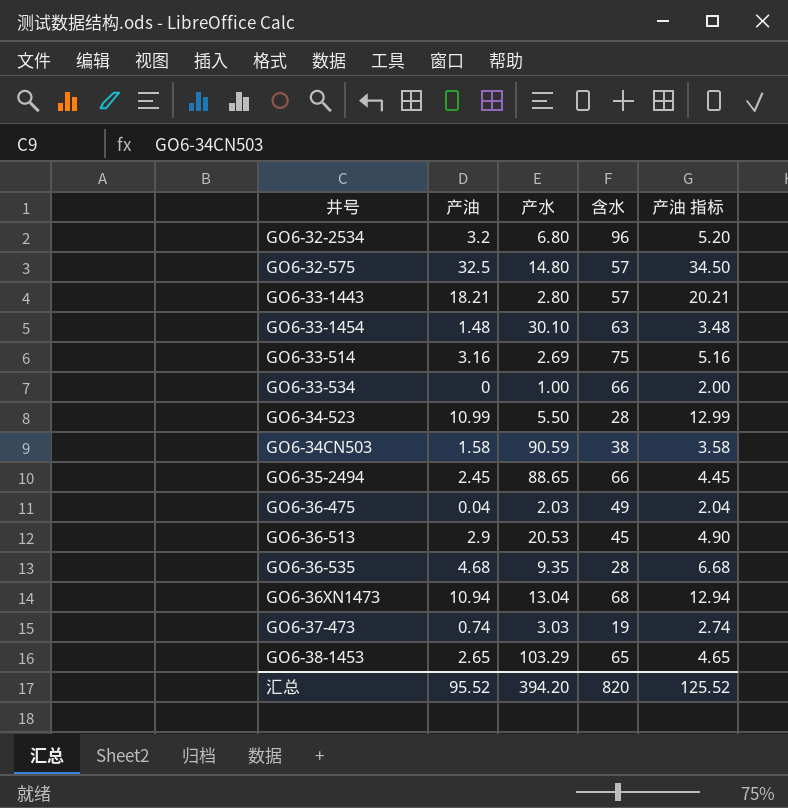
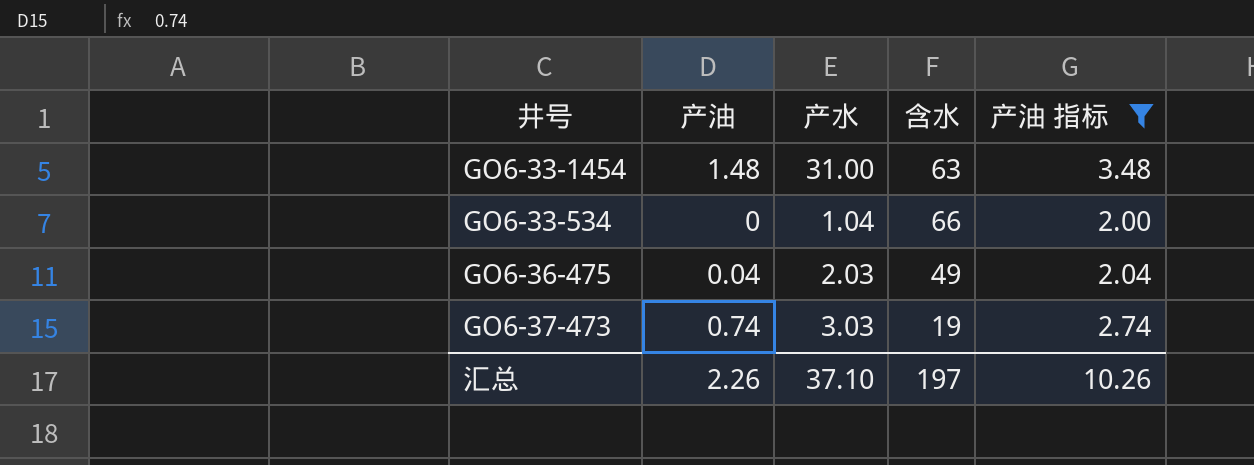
filter: none -> 产油 指标 <= 3.48
GO6-33-1454 | 产水: 30.10 -> 31.00
GO6-33-534 | 产水: 1.00 -> 1.04
汇总 | 产油: 95.52 -> 2.26
汇总 | 产水: 394.20 -> 37.10
汇总 | 含水: 820 -> 197
汇总 | 产油 指标: 125.52 -> 10.26

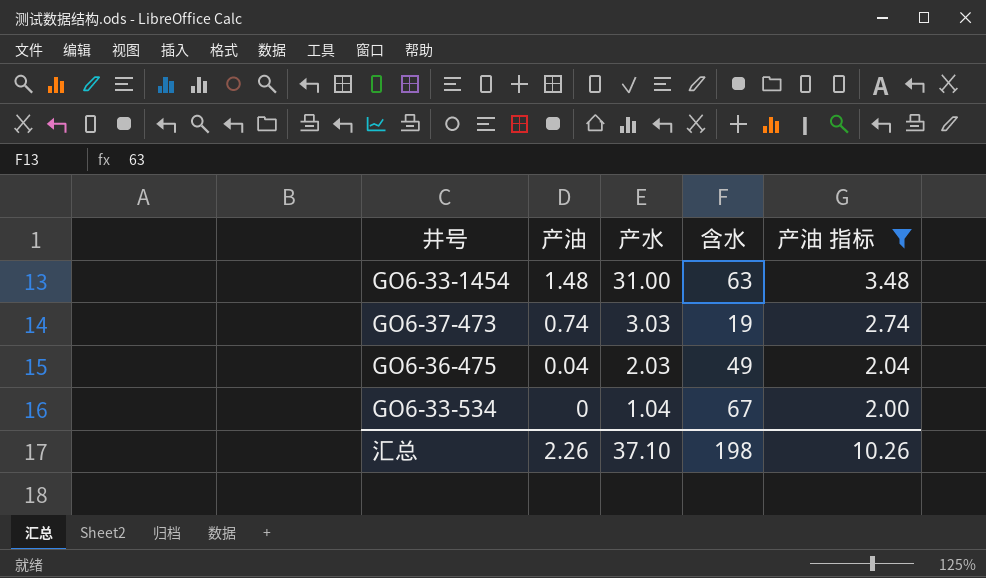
row order: none -> 产油 descending
GO6-33-534 | 含水: 66 -> 67
汇总 | 含水: 197 -> 198

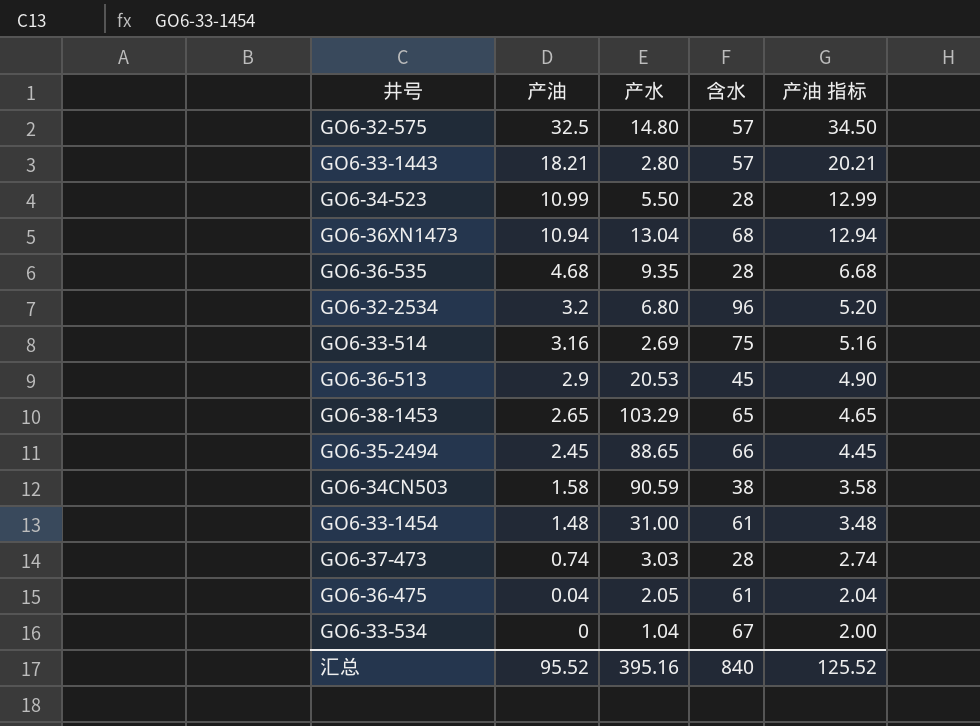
filter: 产油 指标 <= 3.48 -> none
GO6-33-1454 | 含水: 63 -> 61
GO6-37-473 | 含水: 19 -> 28
GO6-36-475 | 产水: 2.03 -> 2.05
GO6-36-475 | 含水: 49 -> 61
汇总 | 产油: 2.26 -> 95.52
汇总 | 产水: 37.10 -> 395.16
汇总 | 含水: 198 -> 840
汇总 | 产油 指标: 10.26 -> 125.52

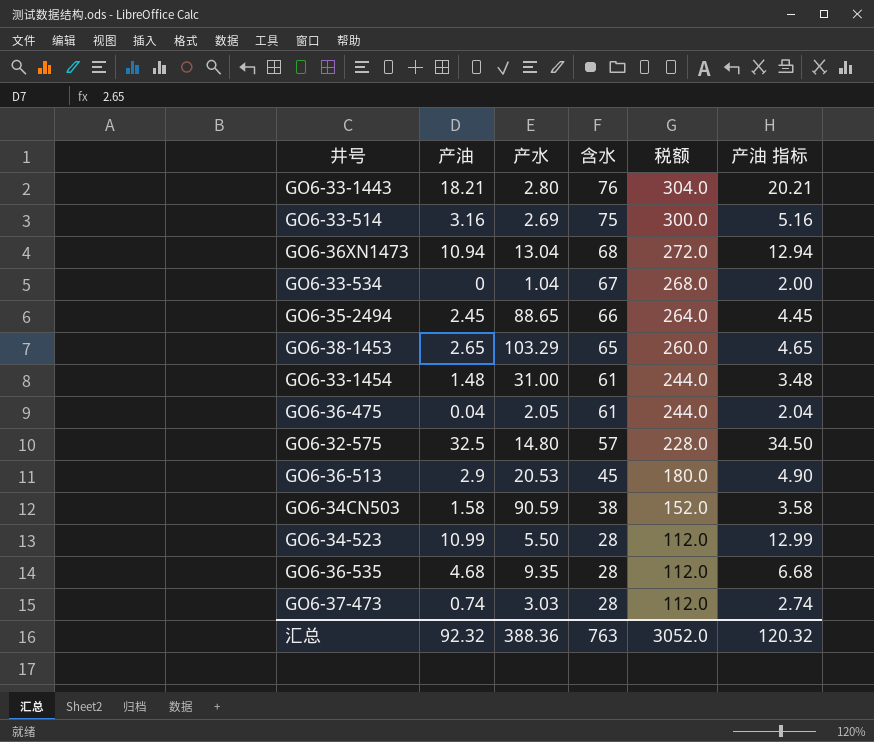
row order: 产油 descending -> 含水 descending
column 税额 | formula: none -> [含水] * 4
row GO6-32-2534: 3.2 | 6.80 | 96 | 5.20 -> none
GO6-33-1443 | 含水: 57 -> 76
汇总 | 产油: 95.52 -> 92.32
汇总 | 产水: 395.16 -> 388.36
汇总 | 含水: 840 -> 763
汇总 | 产油 指标: 125.52 -> 120.32

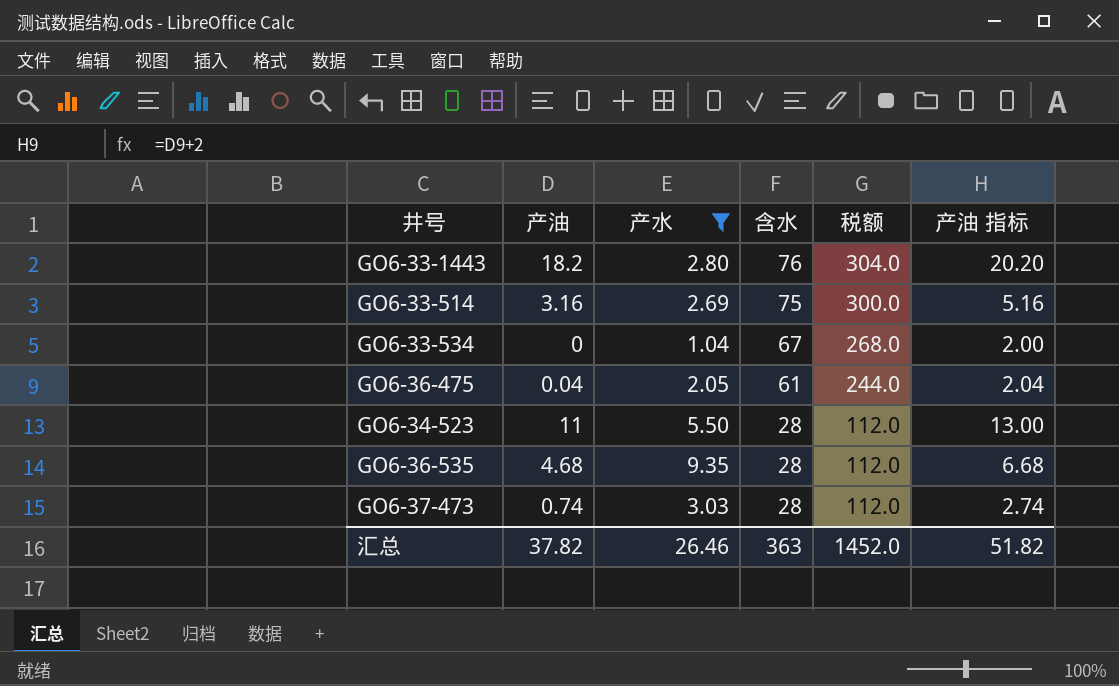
filter: none -> 产水 <= 9.35
GO6-33-1443 | 产油: 18.21 -> 18.2
GO6-33-1443 | 产油 指标: 20.21 -> 20.20
GO6-34-523 | 产油: 10.99 -> 11
GO6-34-523 | 产油 指标: 12.99 -> 13.00
汇总 | 产油: 92.32 -> 37.82
汇总 | 产水: 388.36 -> 26.46
汇总 | 含水: 763 -> 363
汇总 | 税额: 3052.0 -> 1452.0
汇总 | 产油 指标: 120.32 -> 51.82

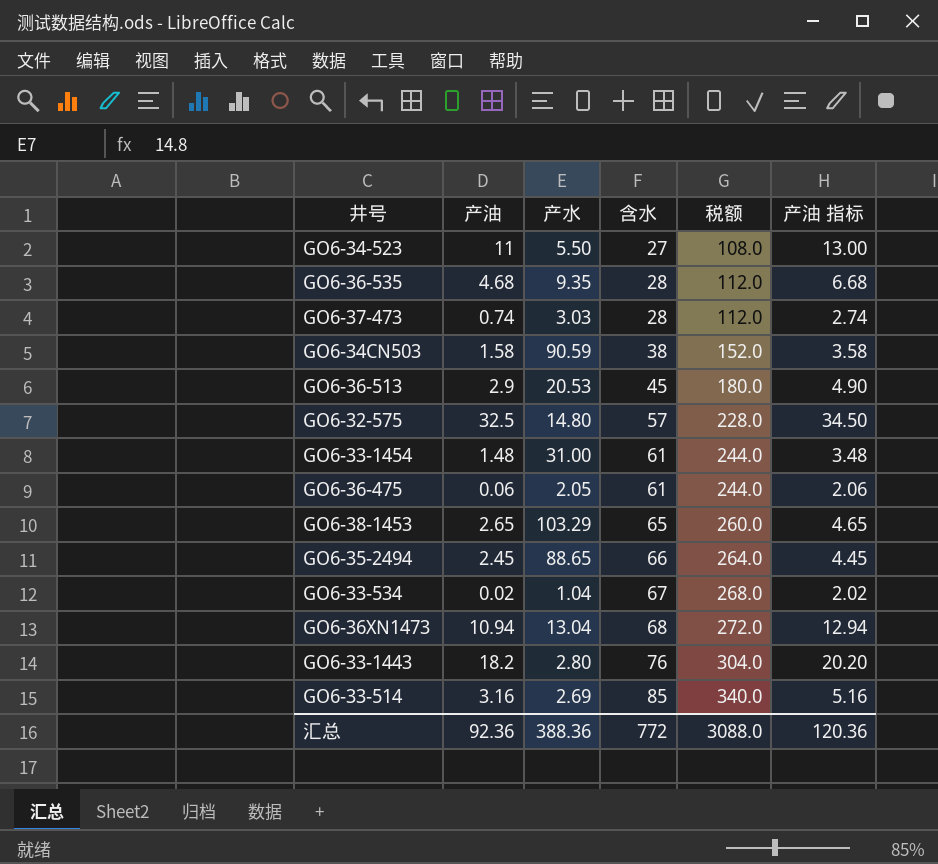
filter: 产水 <= 9.35 -> none
row order: 含水 descending -> 含水 ascending
GO6-34-523 | 含水: 28 -> 27
GO6-34-523 | 税额: 112.0 -> 108.0
GO6-36-475 | 产油: 0.04 -> 0.06
GO6-36-475 | 产油 指标: 2.04 -> 2.06
GO6-33-534 | 产油: 0 -> 0.02
GO6-33-534 | 产油 指标: 2.00 -> 2.02
GO6-33-514 | 含水: 75 -> 85
GO6-33-514 | 税额: 300.0 -> 340.0
汇总 | 产油: 37.82 -> 92.36
汇总 | 产水: 26.46 -> 388.36
汇总 | 含水: 363 -> 772
汇总 | 税额: 1452.0 -> 3088.0
汇总 | 产油 指标: 51.82 -> 120.36

